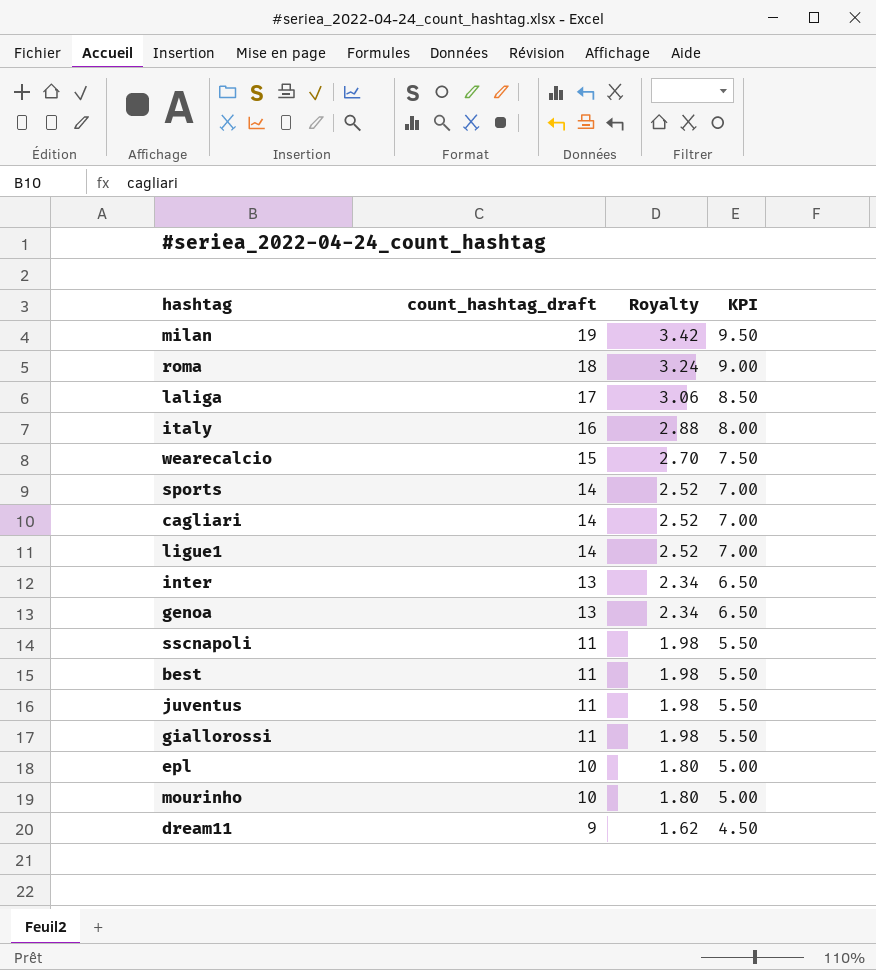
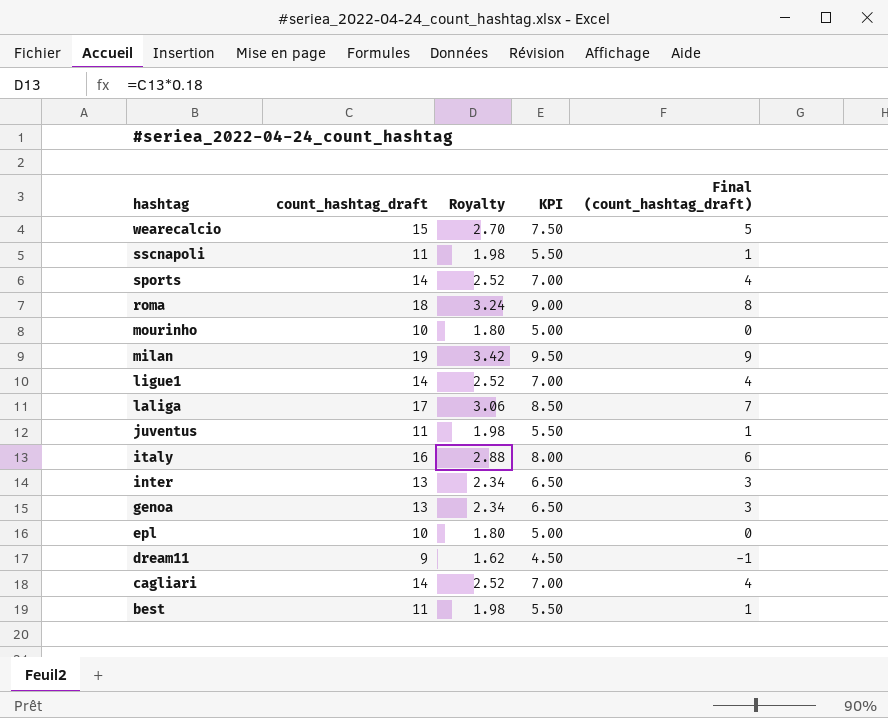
row order: count_hashtag_draft descending -> hashtag descending
column Final (count_hashtag_draft) | formula: none -> [count_hashtag_draft] - 10
row giallorossi: 11 | 1.98 | 5.50 -> none

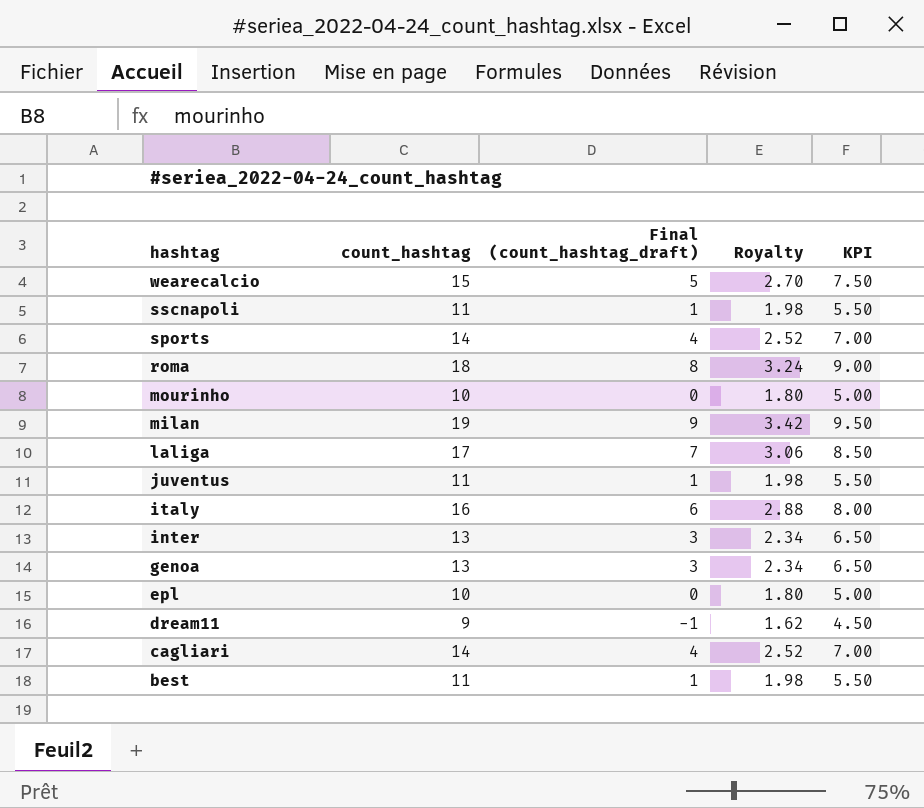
column name: count_hashtag_draft -> count_hashtag
column Final (count_hashtag_draft) | position: 5 -> 3
row ligue1: 14 | 2.52 | 7.00 | 4 -> none

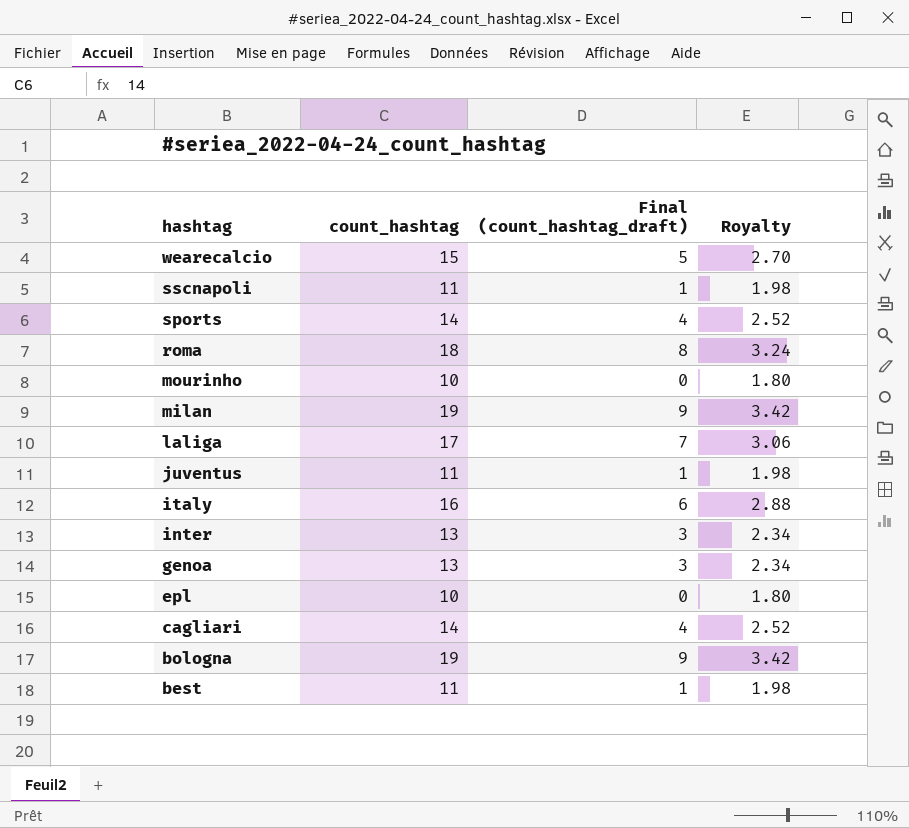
column KPI | formula: [count_hashtag] * 0.5 -> none
row dream11: 9 | -1 | 1.62 | 4.50 -> none
row bologna: none -> 19 | 9 | 3.42

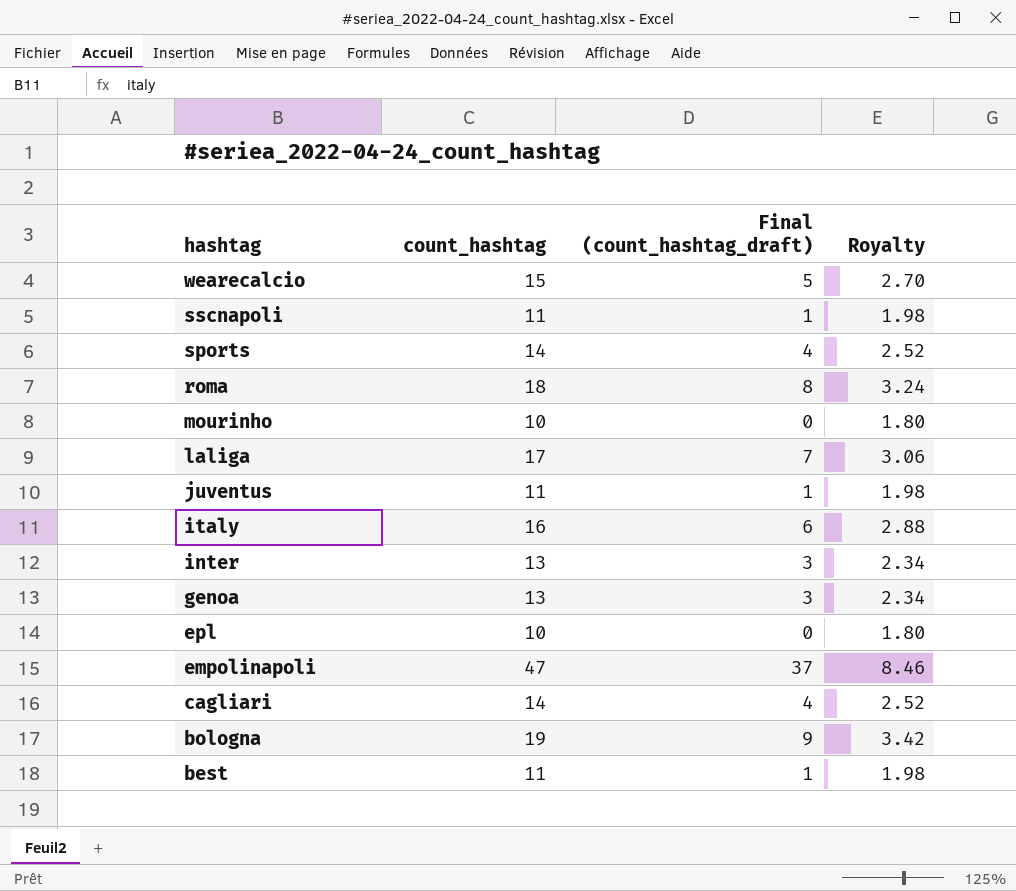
row milan: 19 | 9 | 3.42 -> none
row empolinapoli: none -> 47 | 37 | 8.46

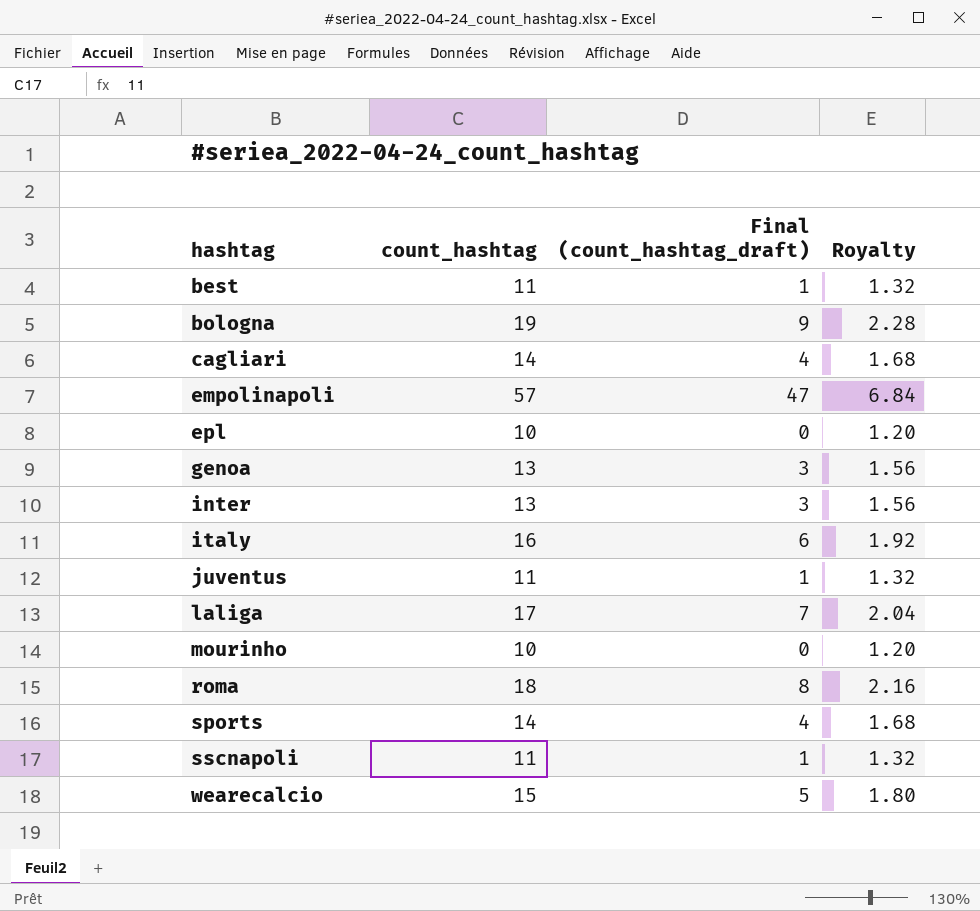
row order: hashtag descending -> hashtag ascending
column Royalty | formula: [count_hashtag] * 0.18 -> [count_hashtag] * 0.12
empolinapoli | count_hashtag: 47 -> 57
empolinapoli | Final (count_hashtag_draft): 37 -> 47

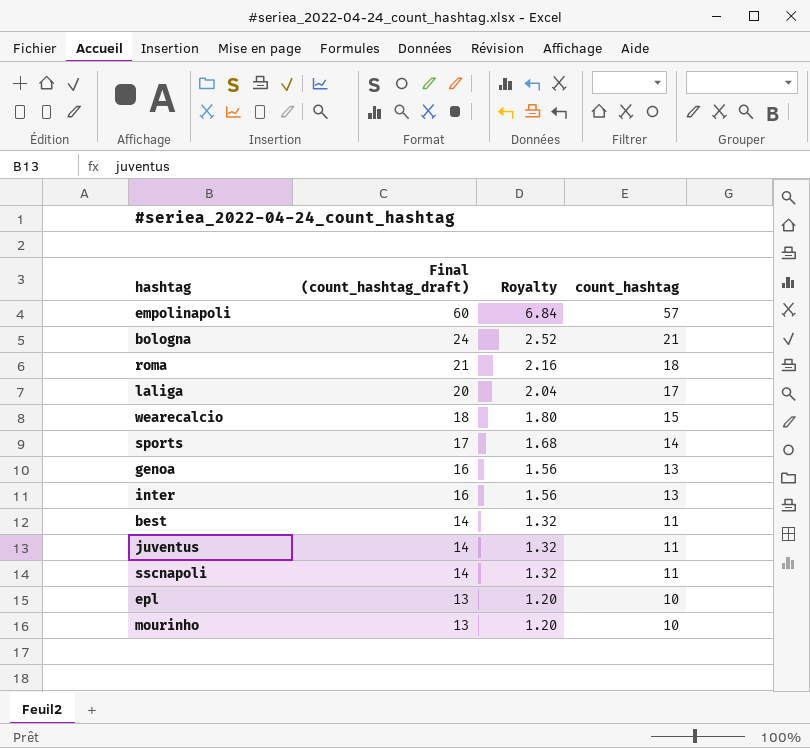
row order: hashtag ascending -> Final (count_hashtag_draft) descending
column Final (count_hashtag_draft) | formula: [count_hashtag] - 10 -> [count_hashtag] + 3
column count_hashtag | position: 2 -> 4
row cagliari: 14 | 4 | 1.68 -> none
row italy: 16 | 6 | 1.92 -> none
bologna | Royalty: 2.28 -> 2.52
bologna | count_hashtag: 19 -> 21

